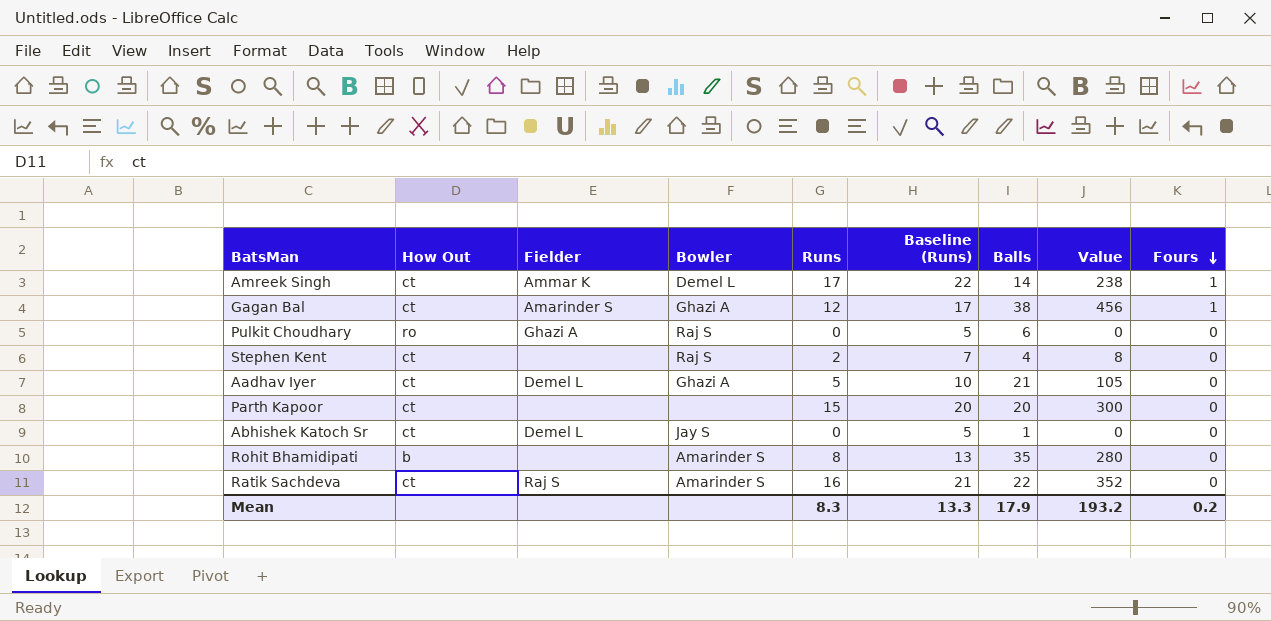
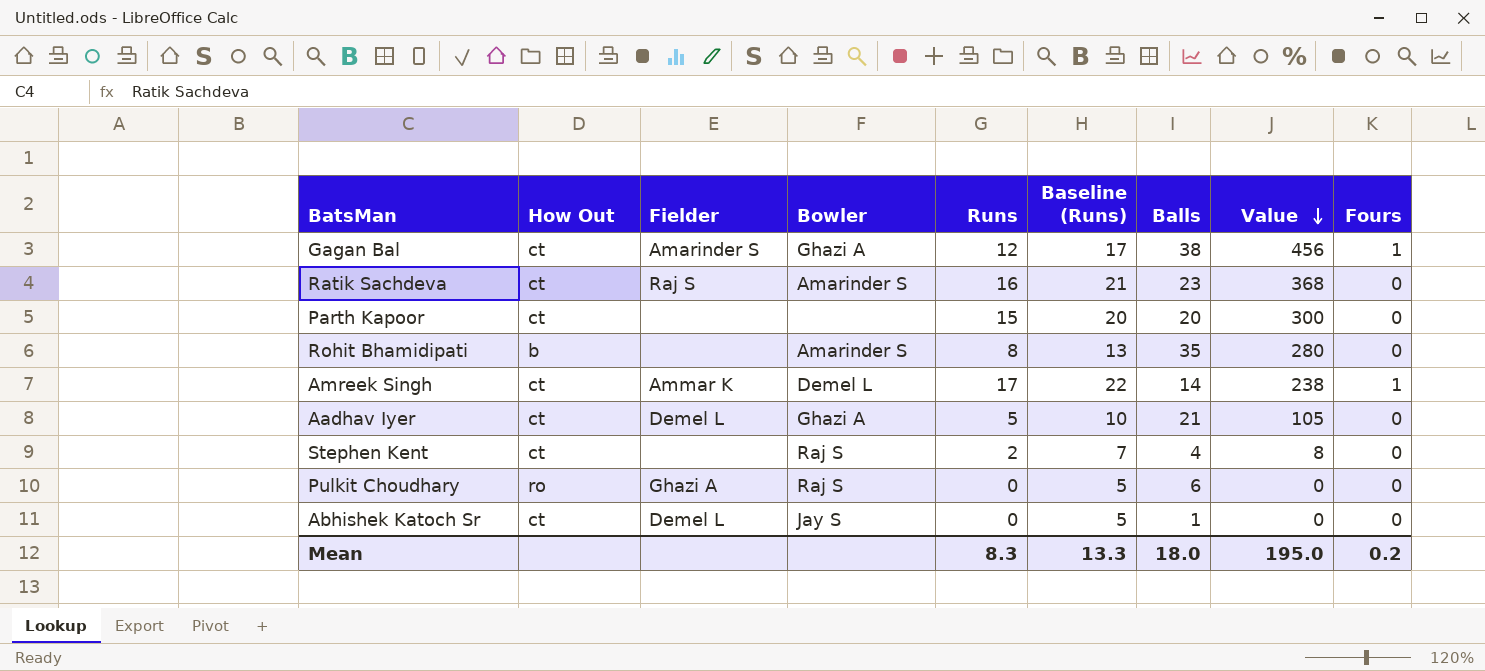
row order: Fours descending -> Value descending
Ratik Sachdeva | Balls: 22 -> 23
Ratik Sachdeva | Value: 352 -> 368
Mean | Balls: 17.9 -> 18.0
Mean | Value: 193.2 -> 195.0

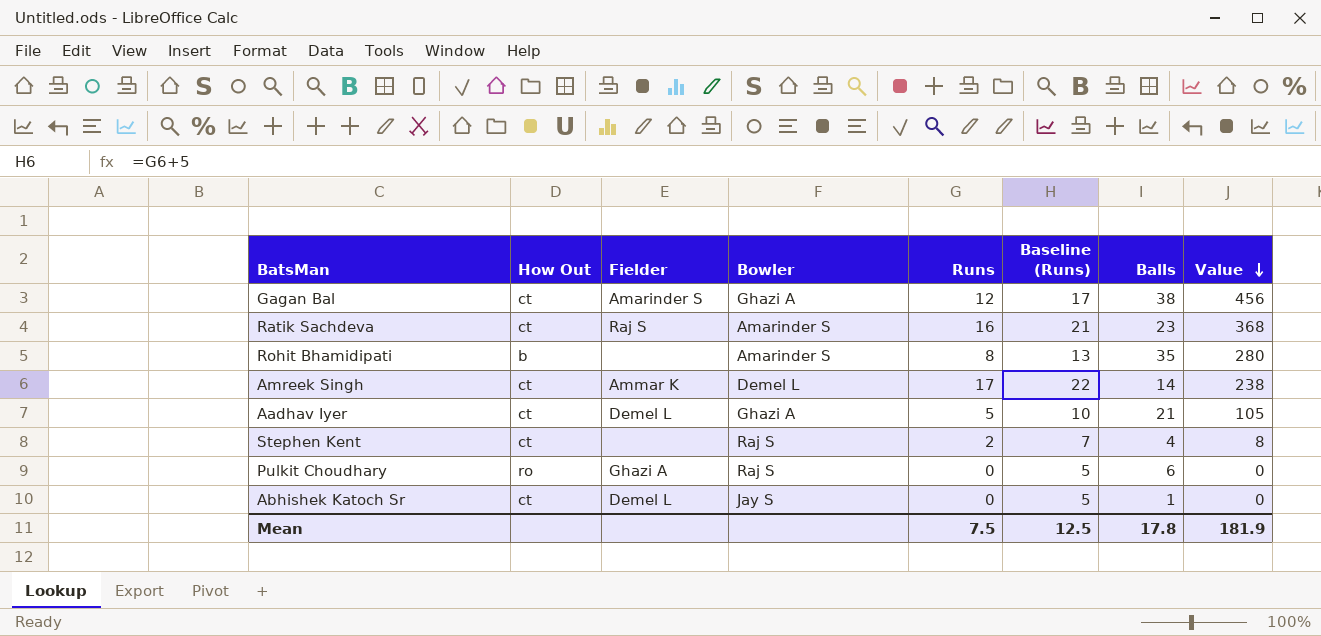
column Fours | position: 9 -> none
row Parth Kapoor: ct | none | none | 15 | 20 | 20 | 300 | 0 -> none
Mean | Runs: 8.3 -> 7.5
Mean | Baseline (Runs): 13.3 -> 12.5
Mean | Balls: 18.0 -> 17.8
Mean | Value: 195.0 -> 181.9

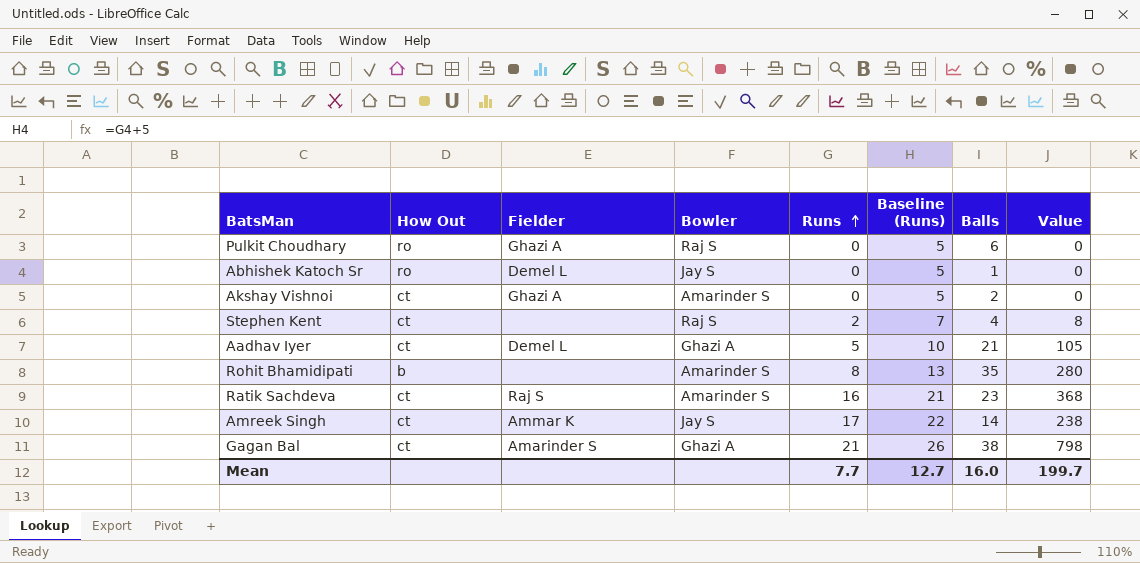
row order: Value descending -> Runs ascending
Abhishek Katoch Sr | How Out: ct -> ro
row Akshay Vishnoi: none -> ct | Ghazi A | Amarinder S | 0 | 5 | 2 | 0
Amreek Singh | Bowler: Demel L -> Jay S
Gagan Bal | Runs: 12 -> 21
Gagan Bal | Baseline (Runs): 17 -> 26
Gagan Bal | Value: 456 -> 798
Mean | Runs: 7.5 -> 7.7
Mean | Baseline (Runs): 12.5 -> 12.7
Mean | Balls: 17.8 -> 16.0
Mean | Value: 181.9 -> 199.7

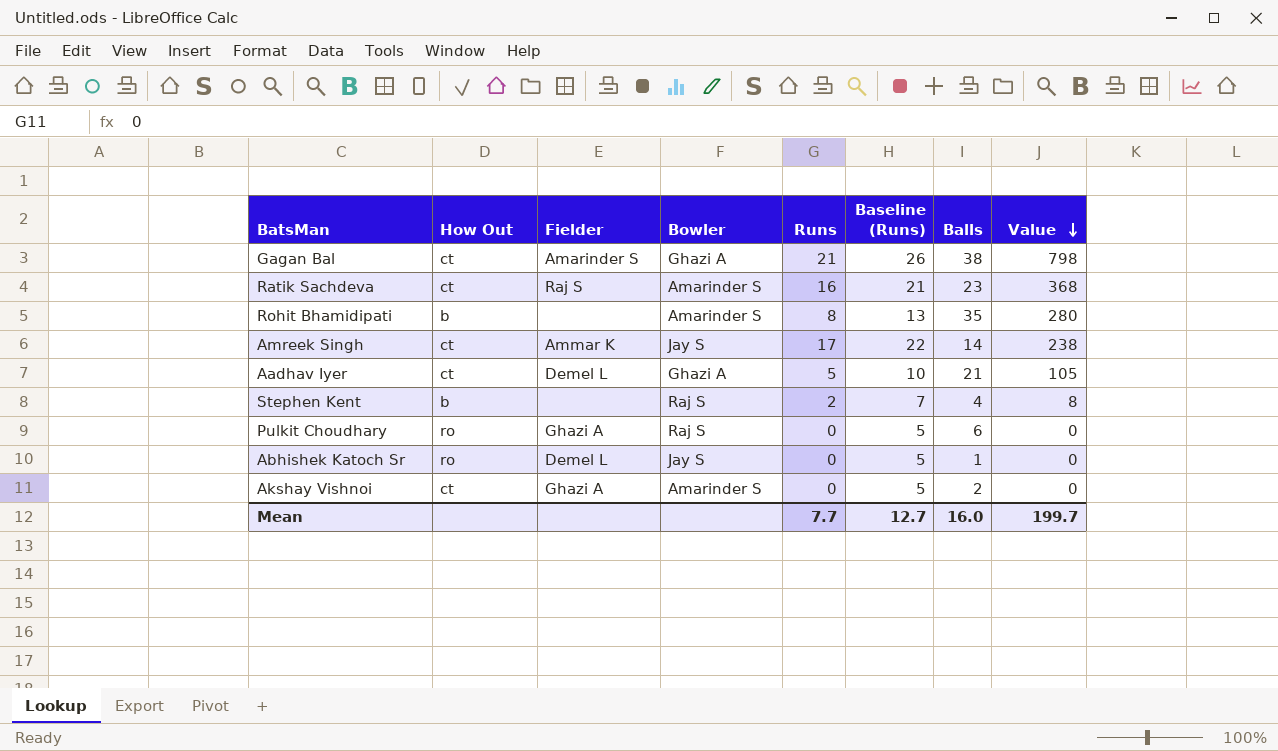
row order: Runs ascending -> Value descending
Stephen Kent | How Out: ct -> b

